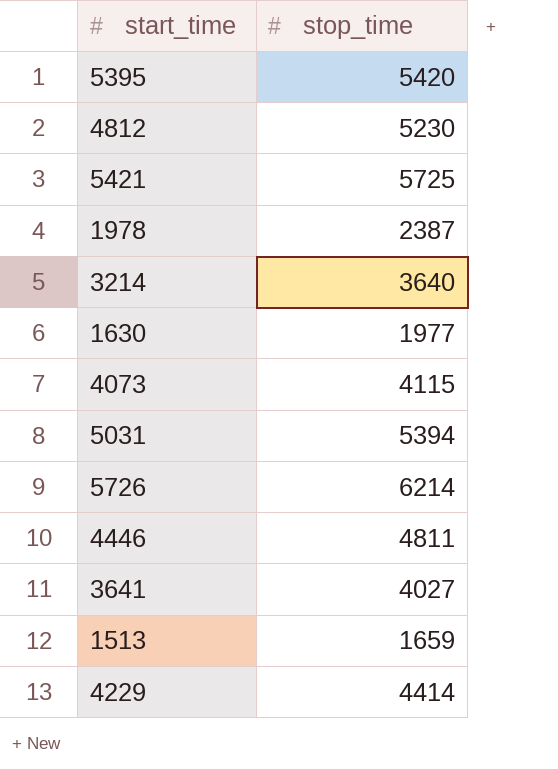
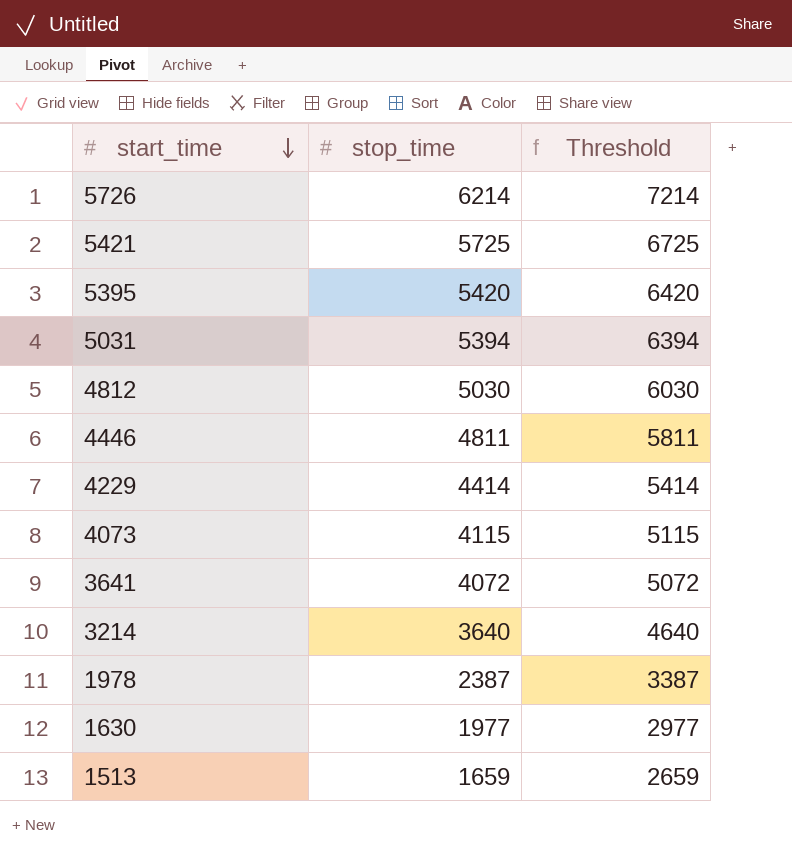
row order: none -> start_time descending
column Threshold | formula: none -> [stop_time] + 1000
4812 | stop_time: 5230 -> 5030
3641 | stop_time: 4027 -> 4072

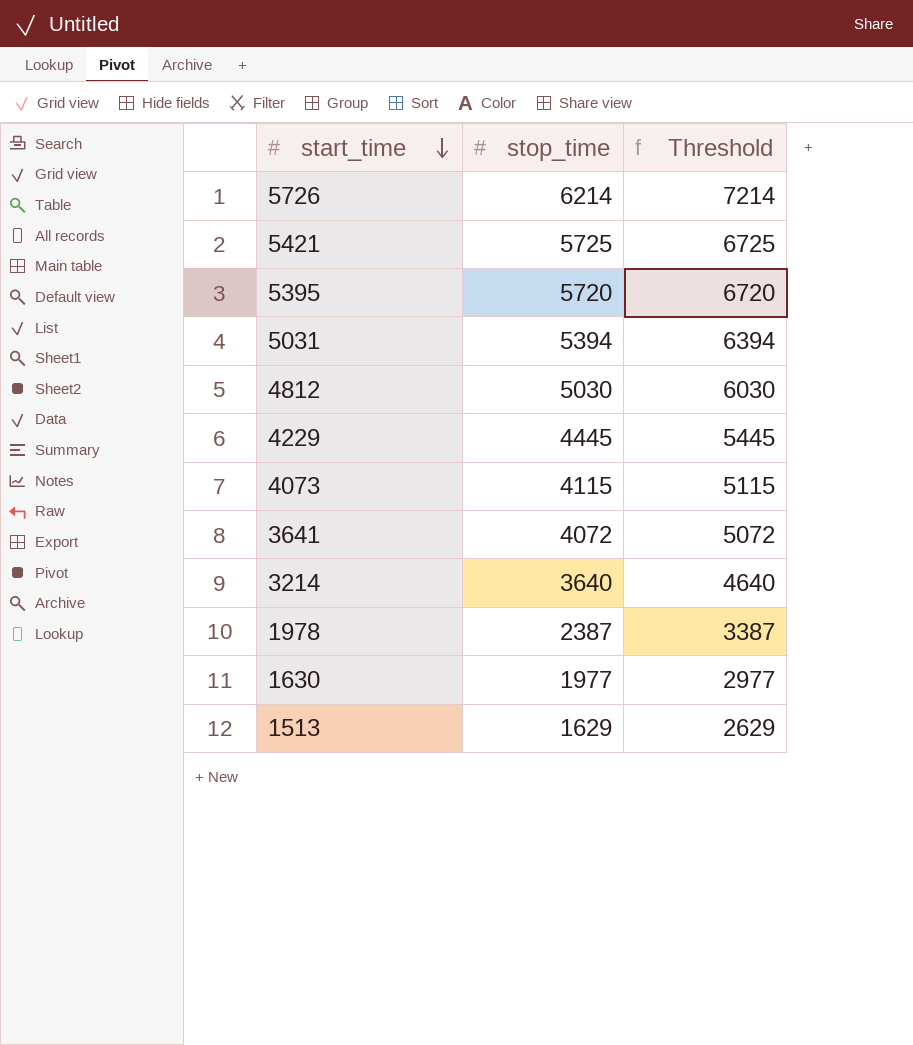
row 4446: 4811 | 5811 -> none
5395 | stop_time: 5420 -> 5720
5395 | Threshold: 6420 -> 6720
4229 | stop_time: 4414 -> 4445
4229 | Threshold: 5414 -> 5445
1513 | stop_time: 1659 -> 1629
1513 | Threshold: 2659 -> 2629

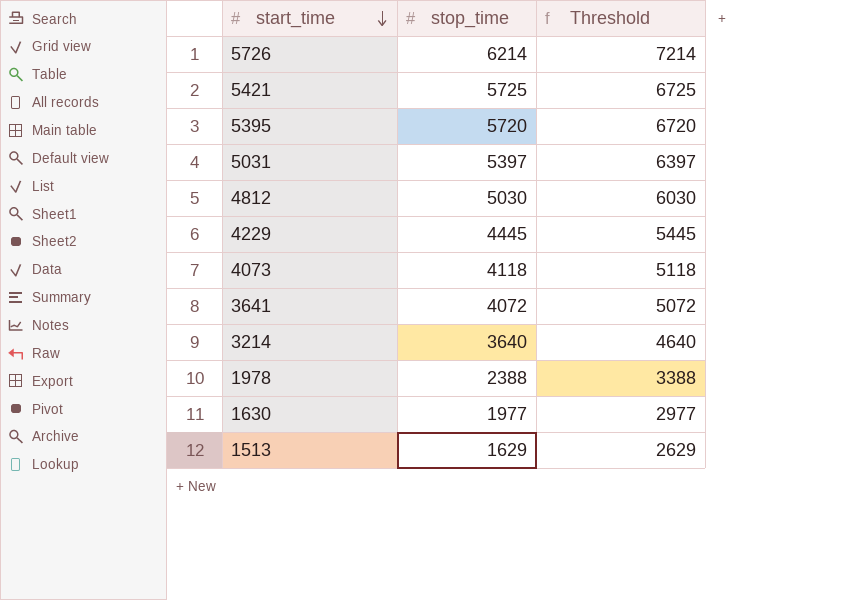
5031 | stop_time: 5394 -> 5397
5031 | Threshold: 6394 -> 6397
4073 | stop_time: 4115 -> 4118
4073 | Threshold: 5115 -> 5118
1978 | stop_time: 2387 -> 2388
1978 | Threshold: 3387 -> 3388

